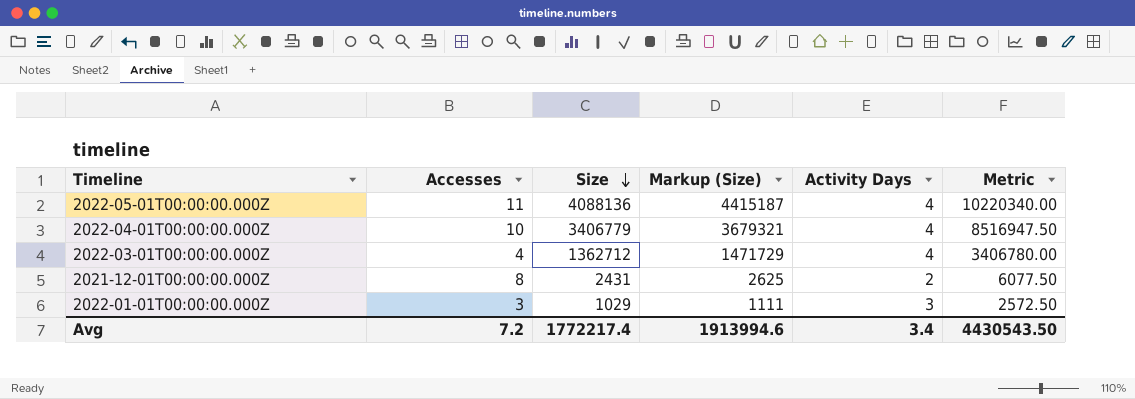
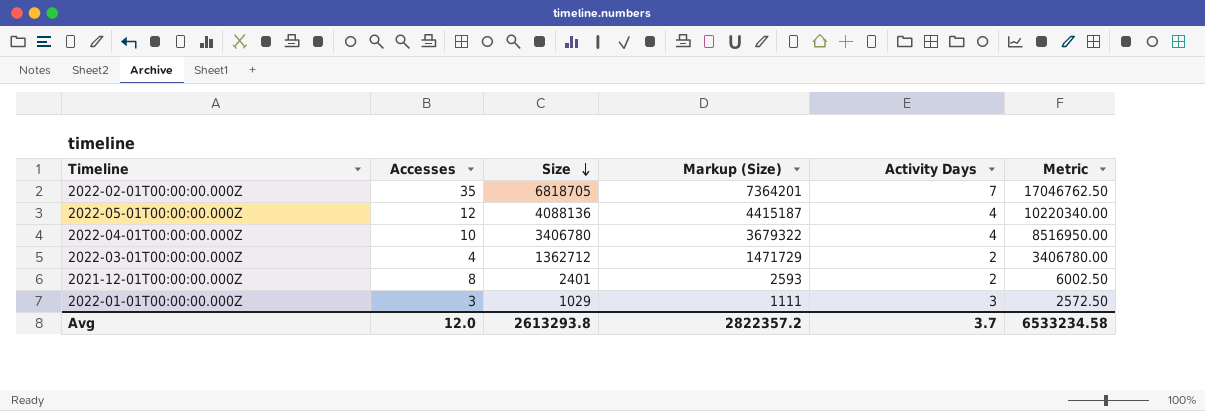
row 2022-02-01T00:00:00.000Z: none -> 35 | 6818705 | 7364201 | 7 | 17046762.50
2022-05-01T00:00:00.000Z | Accesses: 11 -> 12
2022-04-01T00:00:00.000Z | Size: 3406779 -> 3406780
2022-04-01T00:00:00.000Z | Markup (Size): 3679321 -> 3679322
2022-04-01T00:00:00.000Z | Metric: 8516947.50 -> 8516950.00
2022-03-01T00:00:00.000Z | Activity Days: 4 -> 2
2021-12-01T00:00:00.000Z | Size: 2431 -> 2401
2021-12-01T00:00:00.000Z | Markup (Size): 2625 -> 2593
2021-12-01T00:00:00.000Z | Metric: 6077.50 -> 6002.50
Avg | Accesses: 7.2 -> 12.0
Avg | Size: 1772217.4 -> 2613293.8
Avg | Markup (Size): 1913994.6 -> 2822357.2
Avg | Activity Days: 3.4 -> 3.7
Avg | Metric: 4430543.50 -> 6533234.58

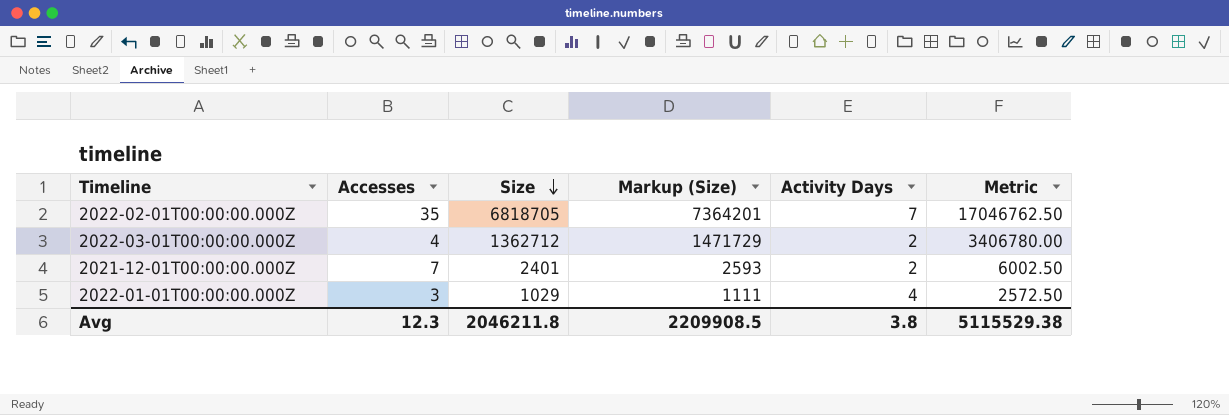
row 2022-05-01T00:00:00.000Z: 12 | 4088136 | 4415187 | 4 | 10220340.00 -> none
row 2022-04-01T00:00:00.000Z: 10 | 3406780 | 3679322 | 4 | 8516950.00 -> none
2021-12-01T00:00:00.000Z | Accesses: 8 -> 7
2022-01-01T00:00:00.000Z | Activity Days: 3 -> 4
Avg | Accesses: 12.0 -> 12.3
Avg | Size: 2613293.8 -> 2046211.8
Avg | Markup (Size): 2822357.2 -> 2209908.5
Avg | Activity Days: 3.7 -> 3.8
Avg | Metric: 6533234.58 -> 5115529.38

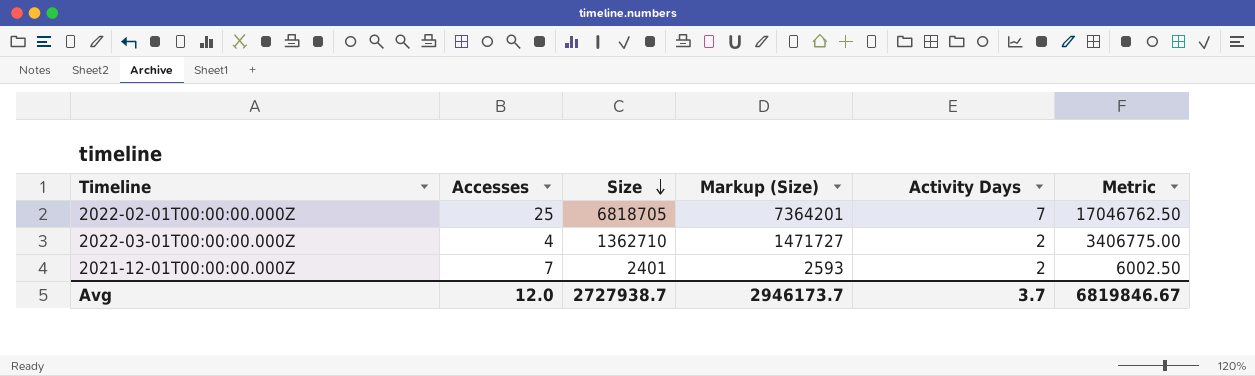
row 2022-01-01T00:00:00.000Z: 3 | 1029 | 1111 | 4 | 2572.50 -> none
2022-02-01T00:00:00.000Z | Accesses: 35 -> 25
2022-03-01T00:00:00.000Z | Size: 1362712 -> 1362710
2022-03-01T00:00:00.000Z | Markup (Size): 1471729 -> 1471727
2022-03-01T00:00:00.000Z | Metric: 3406780.00 -> 3406775.00
Avg | Accesses: 12.3 -> 12.0
Avg | Size: 2046211.8 -> 2727938.7
Avg | Markup (Size): 2209908.5 -> 2946173.7
Avg | Activity Days: 3.8 -> 3.7
Avg | Metric: 5115529.38 -> 6819846.67

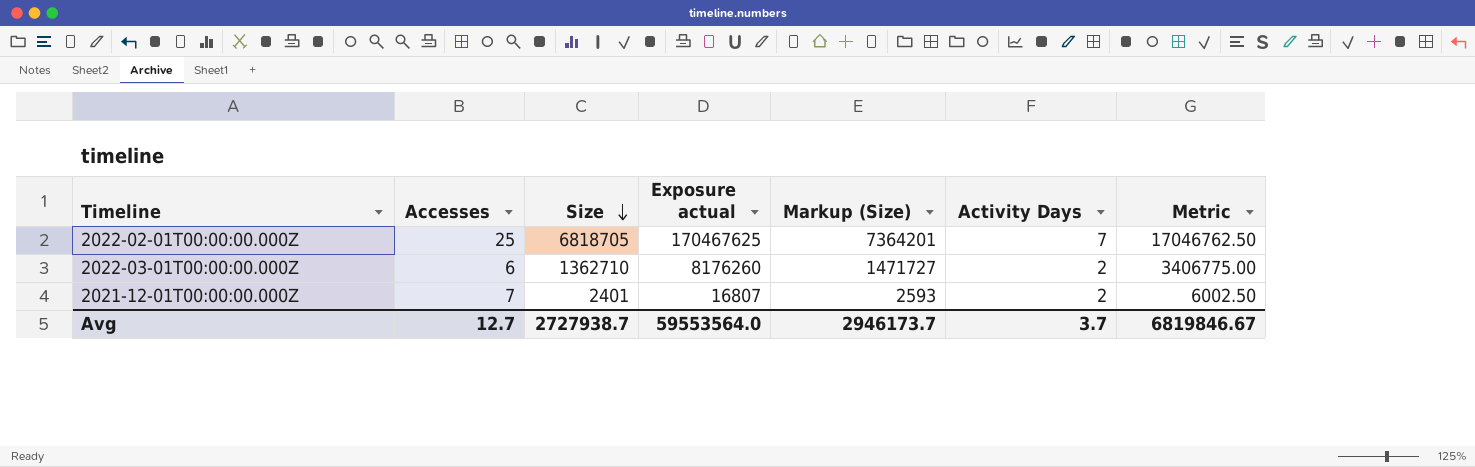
column Exposure actual | formula: none -> [Accesses] * [Size]
2022-03-01T00:00:00.000Z | Accesses: 4 -> 6
Avg | Accesses: 12.0 -> 12.7

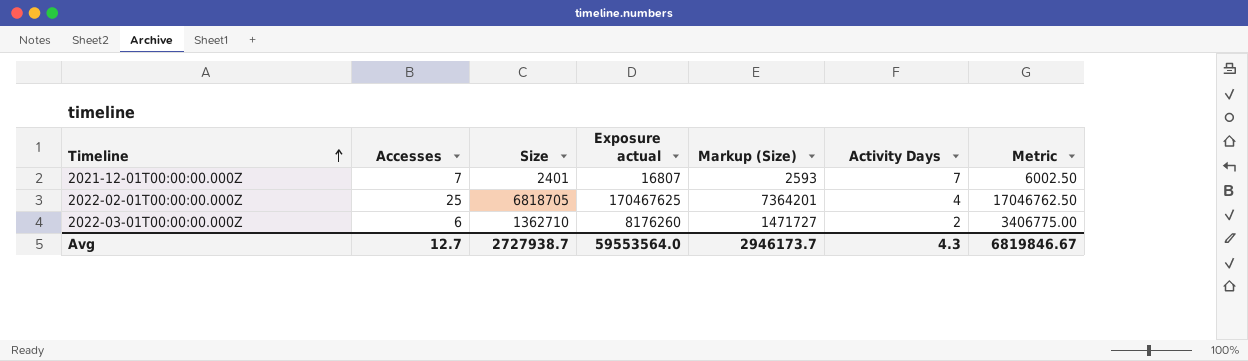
row order: Size descending -> Timeline ascending
2021-12-01T00:00:00.000Z | Activity Days: 2 -> 7
2022-02-01T00:00:00.000Z | Activity Days: 7 -> 4
Avg | Activity Days: 3.7 -> 4.3

